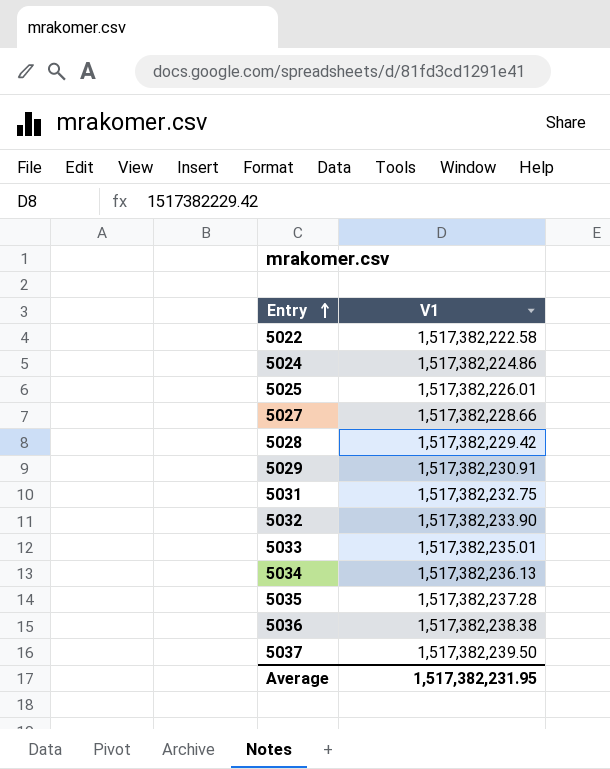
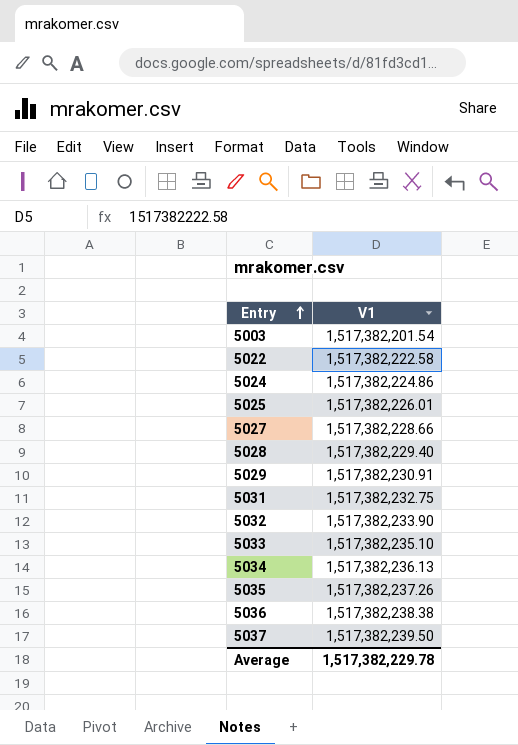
row 5003: none -> 1,517,382,201.54
5028 | V1: 1,517,382,229.42 -> 1,517,382,229.40
5033 | V1: 1,517,382,235.01 -> 1,517,382,235.10
5035 | V1: 1,517,382,237.28 -> 1,517,382,237.26
Average | V1: 1,517,382,231.95 -> 1,517,382,229.78

